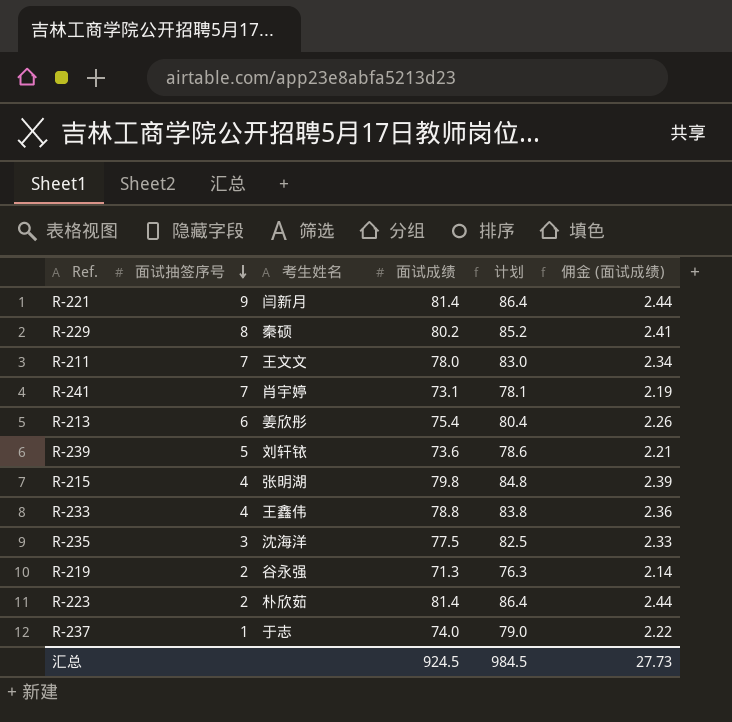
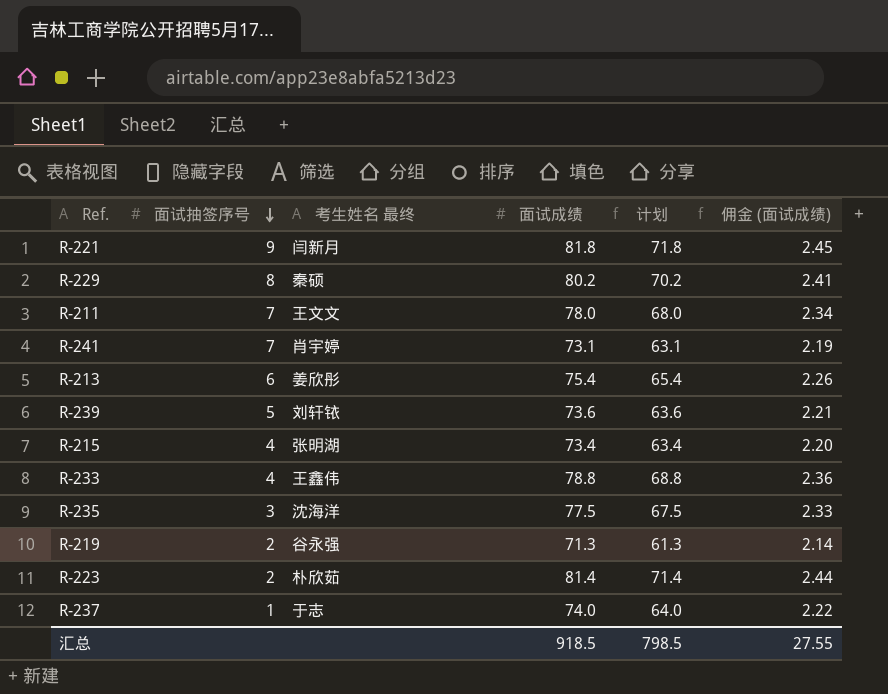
column name: 考生姓名 -> 考生姓名 最终
column 计划 | formula: [面试成绩] + 5 -> [面试成绩] - 10
R-221 | 面试成绩: 81.4 -> 81.8
R-221 | 佣金 (面试成绩): 2.44 -> 2.45
R-215 | 面试成绩: 79.8 -> 73.4
R-215 | 佣金 (面试成绩): 2.39 -> 2.20
汇总 | 面试成绩: 924.5 -> 918.5
汇总 | 计划: 984.5 -> 798.5
汇总 | 佣金 (面试成绩): 27.73 -> 27.55

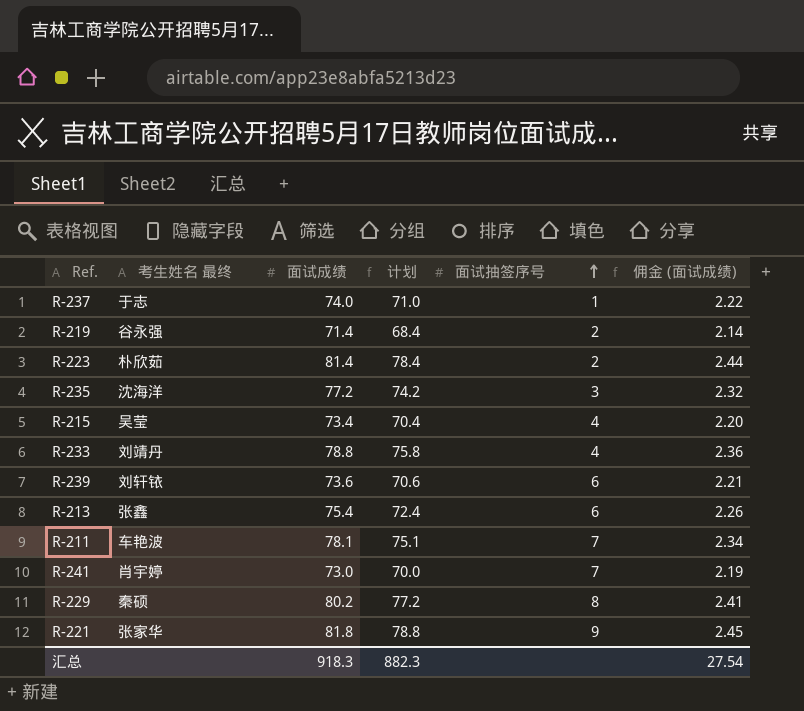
row order: 面试抽签序号 descending -> 面试抽签序号 ascending
column 计划 | formula: [面试成绩] - 10 -> [面试成绩] - 3
column 面试抽签序号 | position: 2 -> 5
R-219 | 面试成绩: 71.3 -> 71.4
R-235 | 面试成绩: 77.5 -> 77.2
R-235 | 佣金 (面试成绩): 2.33 -> 2.32
R-215 | 考生姓名 最终: 张明湖 -> 吴莹
R-233 | 考生姓名 最终: 王鑫伟 -> 刘靖丹
R-239 | 面试抽签序号: 5 -> 6
R-213 | 考生姓名 最终: 姜欣彤 -> 张鑫
R-211 | 考生姓名 最终: 王文文 -> 车艳波
R-211 | 面试成绩: 78.0 -> 78.1
R-241 | 面试成绩: 73.1 -> 73.0
R-221 | 考生姓名 最终: 闫新月 -> 张家华
汇总 | 面试成绩: 918.5 -> 918.3
汇总 | 计划: 798.5 -> 882.3
汇总 | 佣金 (面试成绩): 27.55 -> 27.54

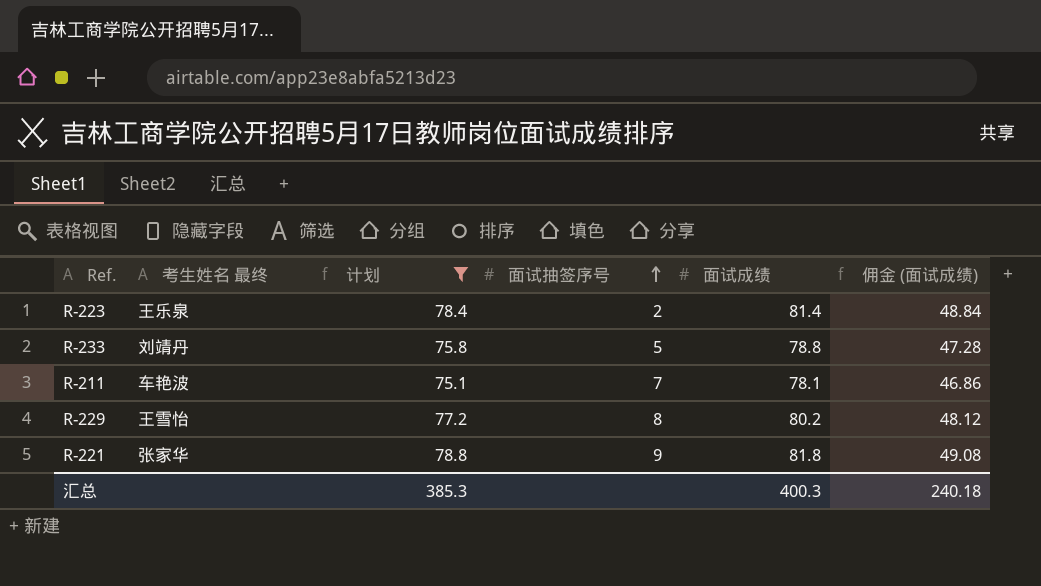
filter: none -> 计划 >= 75.1
column 面试成绩 | position: 3 -> 5
column 佣金 (面试成绩) | formula: [面试成绩] * 0.03 -> [面试成绩] * 0.6
R-223 | 考生姓名 最终: 朴欣茹 -> 王乐泉
R-233 | 面试抽签序号: 4 -> 5
R-229 | 考生姓名 最终: 秦硕 -> 王雪怡
汇总 | 计划: 882.3 -> 385.3
汇总 | 面试成绩: 918.3 -> 400.3
汇总 | 佣金 (面试成绩): 27.54 -> 240.18

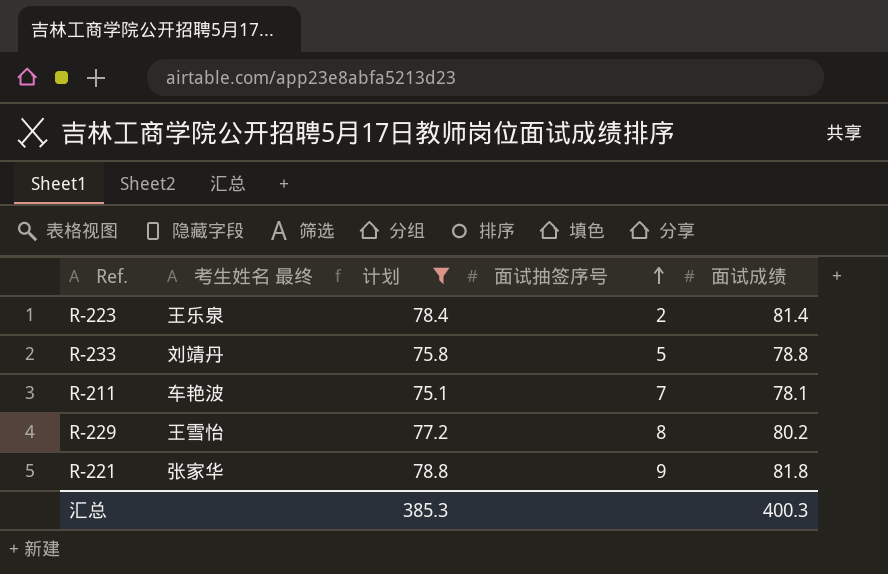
column 佣金 (面试成绩) | formula: [面试成绩] * 0.6 -> none

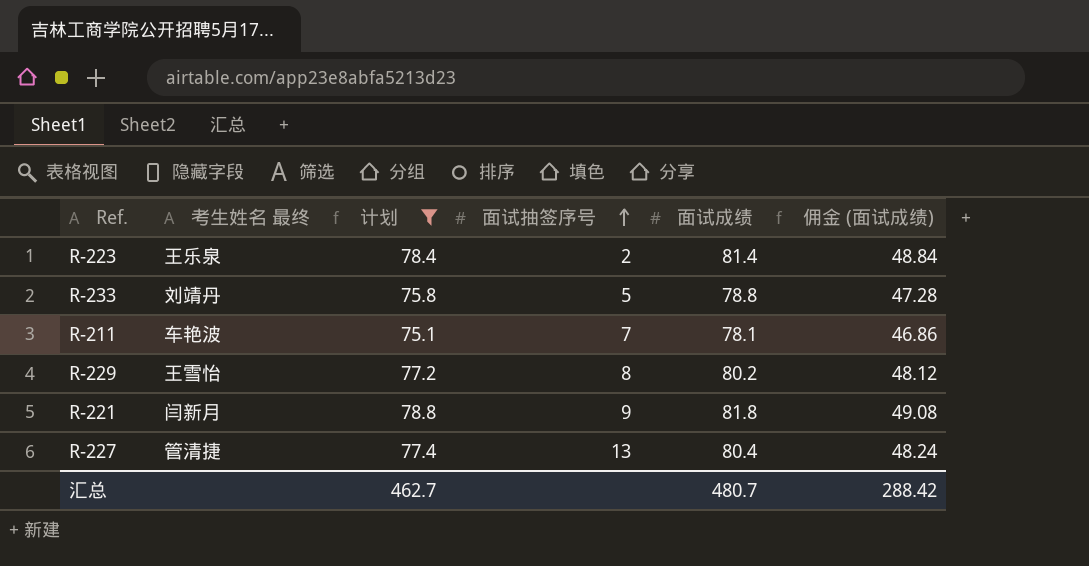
column 佣金 (面试成绩) | formula: none -> [面试成绩] * 0.6
R-221 | 考生姓名 最终: 张家华 -> 闫新月
row R-227: none -> 管清捷 | 77.4 | 13 | 80.4 | 48.24
汇总 | 计划: 385.3 -> 462.7
汇总 | 面试成绩: 400.3 -> 480.7

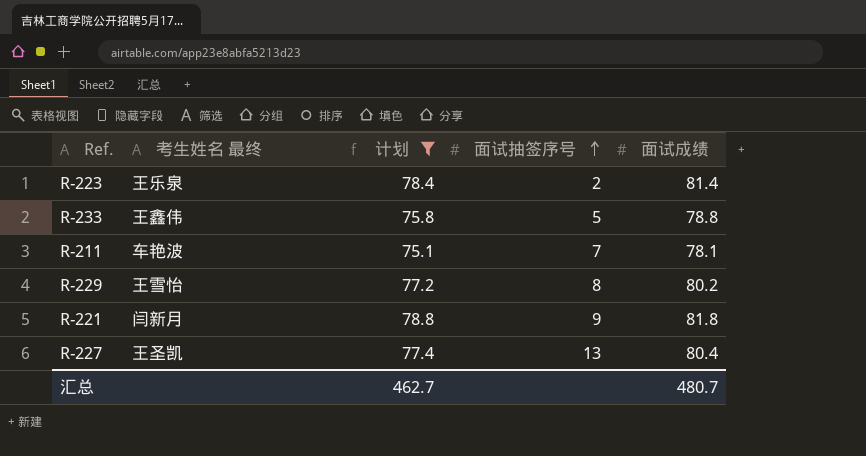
column 佣金 (面试成绩) | formula: [面试成绩] * 0.6 -> none
R-233 | 考生姓名 最终: 刘靖丹 -> 王鑫伟
R-227 | 考生姓名 最终: 管清捷 -> 王圣凯

